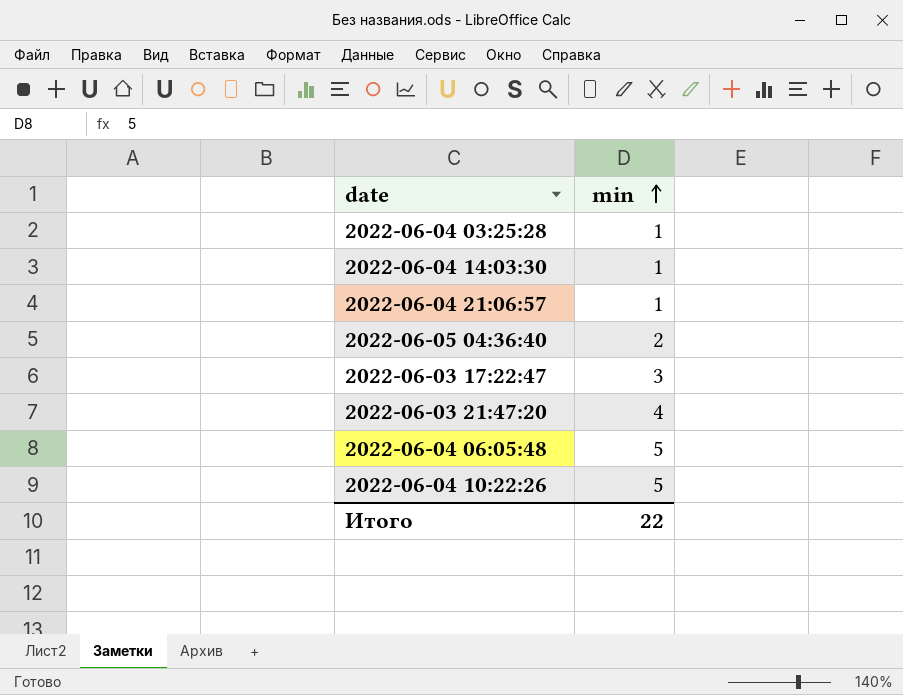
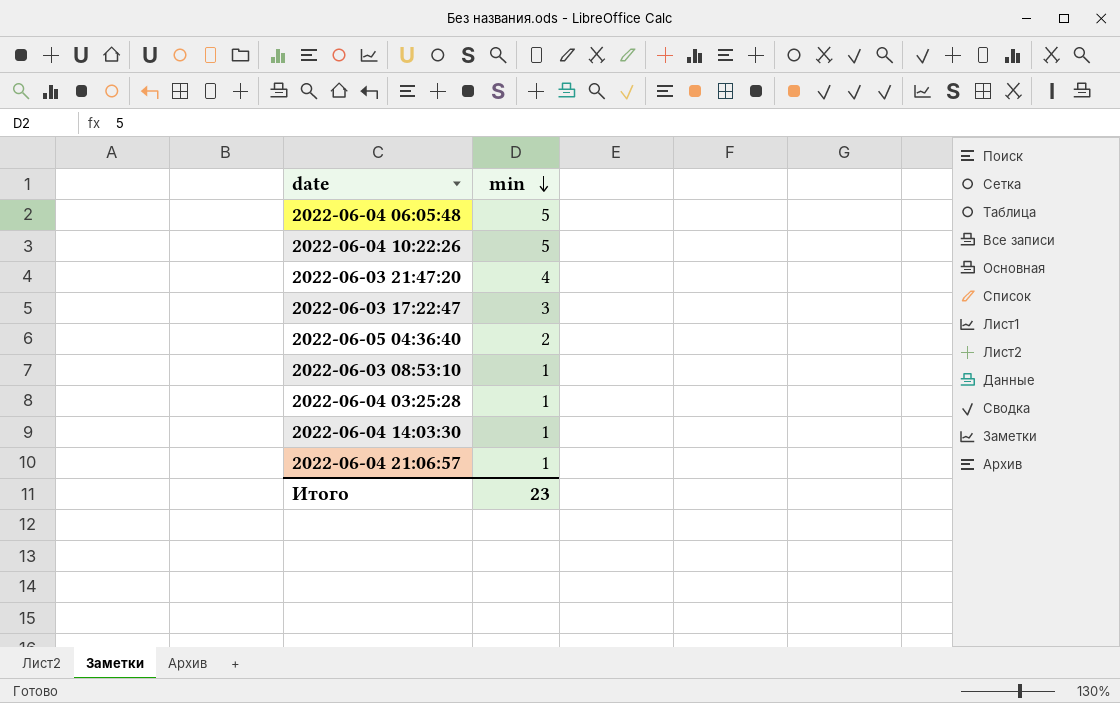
row order: min ascending -> min descending
row 2022-06-03 08:53:10: none -> 1
Итого | min: 22 -> 23

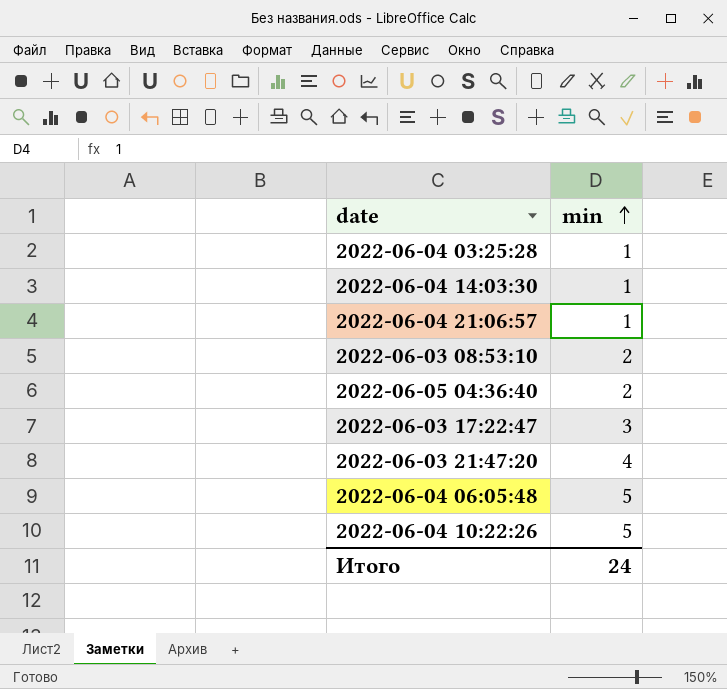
row order: min descending -> min ascending
2022-06-03 08:53:10 | min: 1 -> 2
Итого | min: 23 -> 24

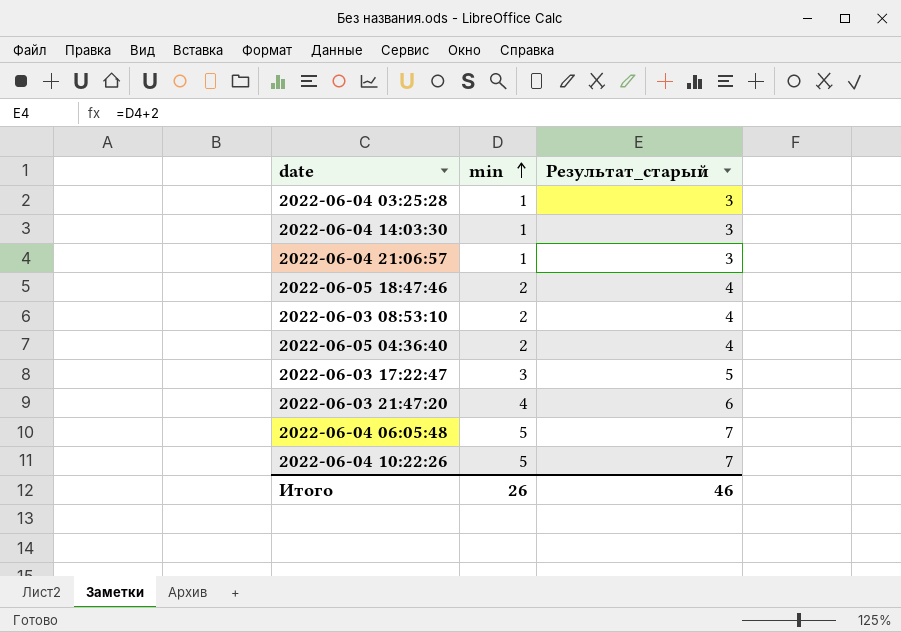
column Результат_старый | formula: none -> [min] + 2
row 2022-06-05 18:47:46: none -> 2 | 4
Итого | min: 24 -> 26

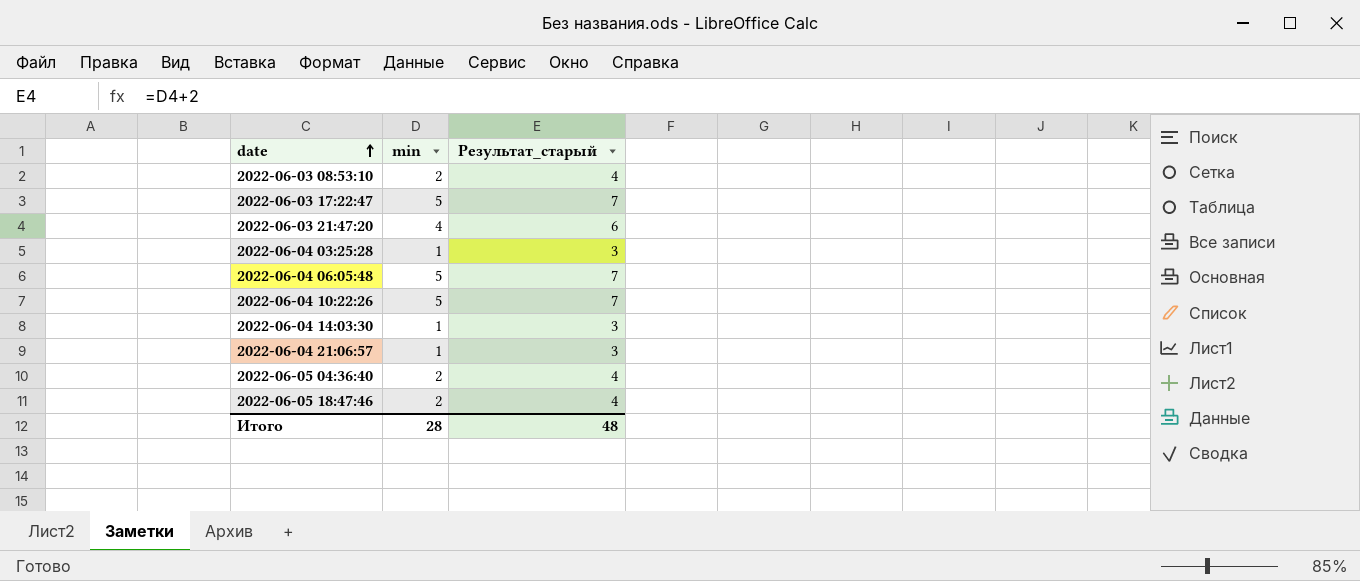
row order: min ascending -> date ascending
2022-06-03 17:22:47 | min: 3 -> 5
2022-06-03 17:22:47 | Результат_старый: 5 -> 7
Итого | min: 26 -> 28
Итого | Результат_старый: 46 -> 48

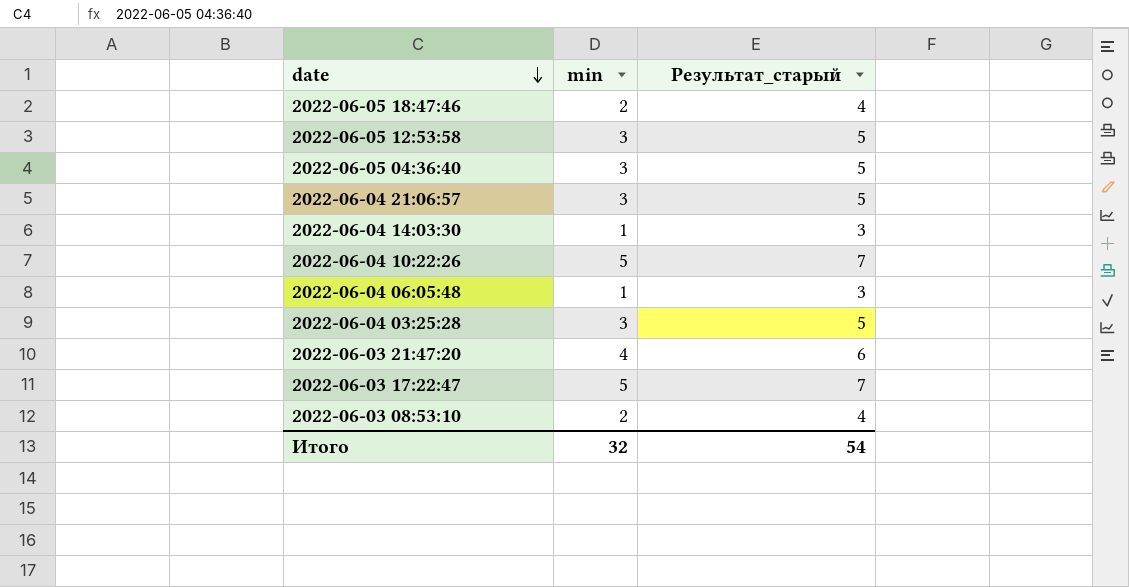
row order: date ascending -> date descending
row 2022-06-05 12:53:58: none -> 3 | 5
2022-06-05 04:36:40 | min: 2 -> 3
2022-06-05 04:36:40 | Результат_старый: 4 -> 5
2022-06-04 21:06:57 | min: 1 -> 3
2022-06-04 21:06:57 | Результат_старый: 3 -> 5
2022-06-04 06:05:48 | min: 5 -> 1
2022-06-04 06:05:48 | Результат_старый: 7 -> 3
2022-06-04 03:25:28 | min: 1 -> 3
2022-06-04 03:25:28 | Результат_старый: 3 -> 5
Итого | min: 28 -> 32
Итого | Результат_старый: 48 -> 54

